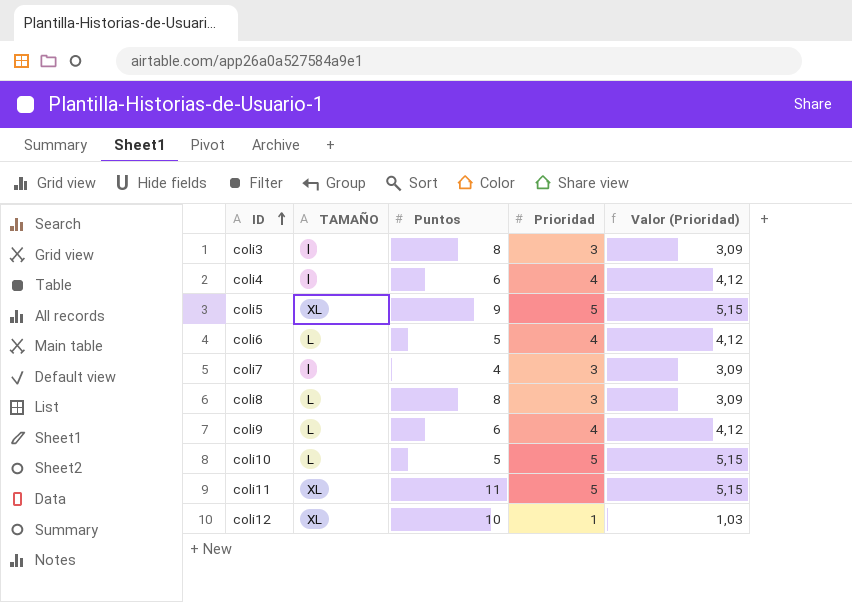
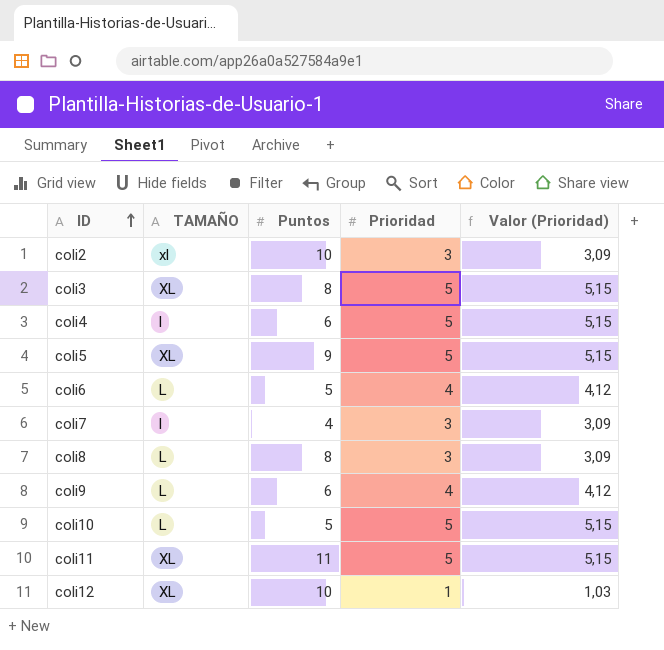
row coli2: none -> xl | 10 | 3 | 3,09
coli3 | TAMAÑO: l -> XL
coli3 | Prioridad: 3 -> 5
coli3 | Valor (Prioridad): 3,09 -> 5,15
coli4 | Prioridad: 4 -> 5
coli4 | Valor (Prioridad): 4,12 -> 5,15

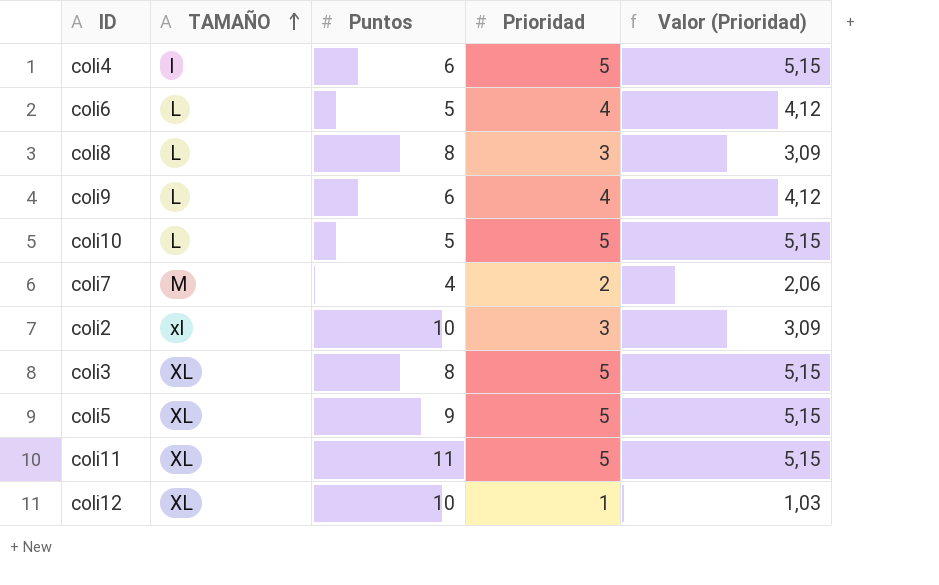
row order: ID ascending -> TAMAÑO ascending
coli7 | TAMAÑO: l -> M
coli7 | Prioridad: 3 -> 2
coli7 | Valor (Prioridad): 3,09 -> 2,06

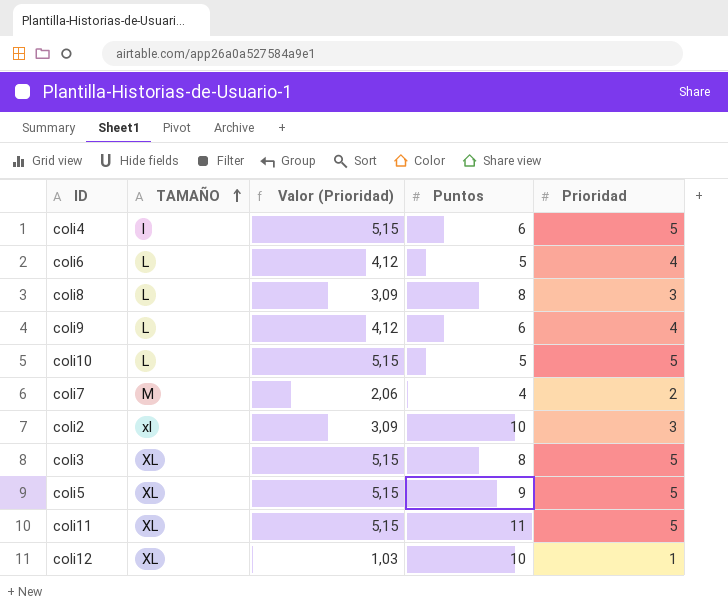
column Valor (Prioridad) | position: 5 -> 3

